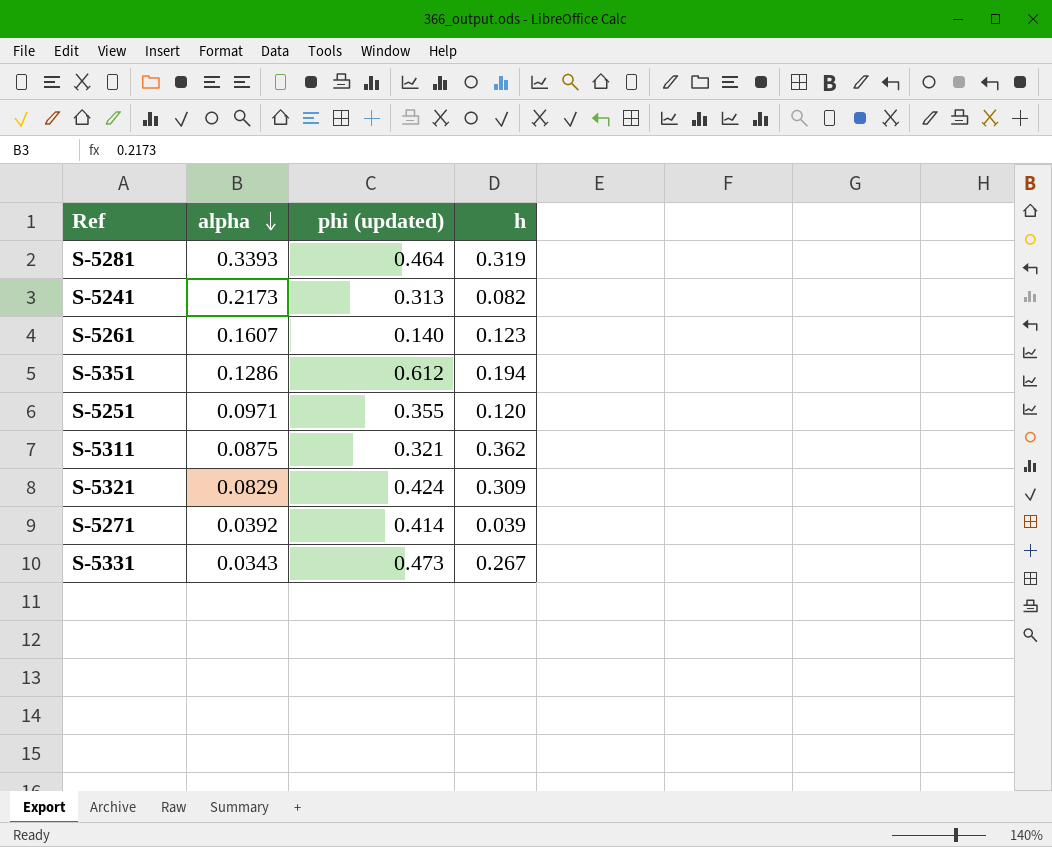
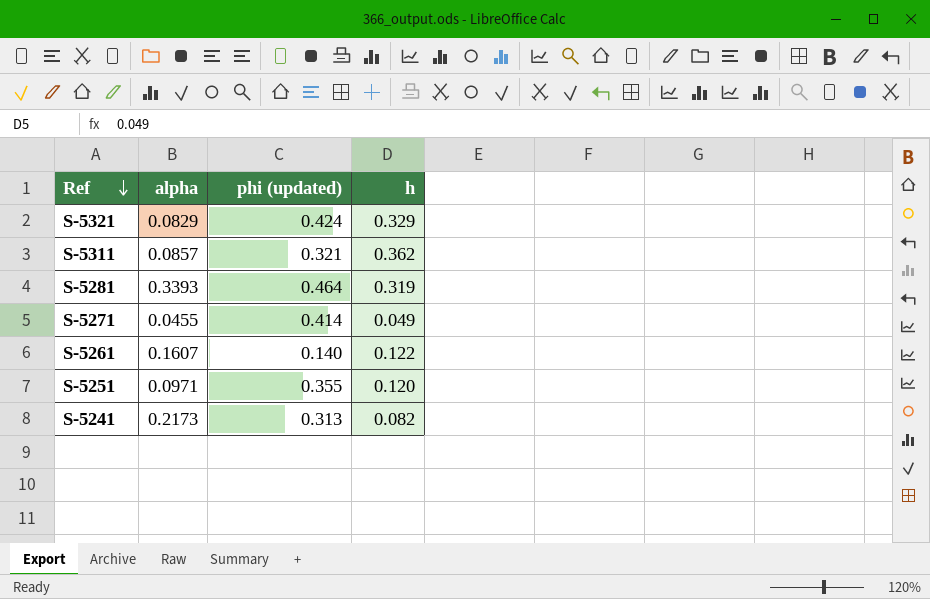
row order: alpha descending -> Ref descending
row S-5351: 0.1286 | 0.612 | 0.194 -> none
row S-5331: 0.0343 | 0.473 | 0.267 -> none
S-5321 | h: 0.309 -> 0.329
S-5311 | alpha: 0.0875 -> 0.0857
S-5271 | alpha: 0.0392 -> 0.0455
S-5271 | h: 0.039 -> 0.049
S-5261 | h: 0.123 -> 0.122

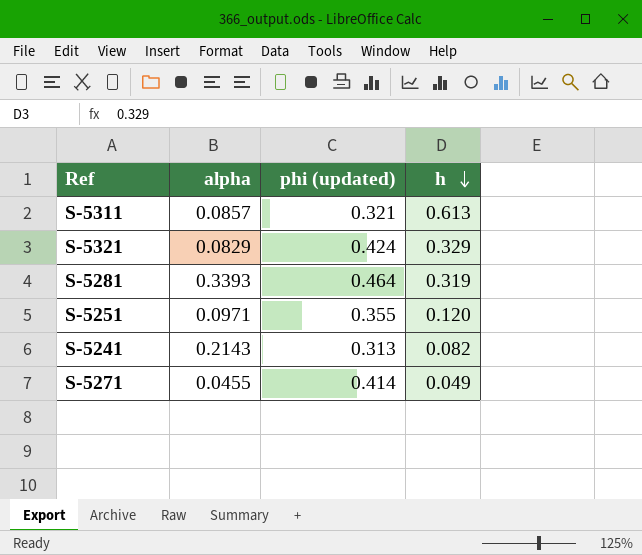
row order: Ref descending -> h descending
row S-5261: 0.1607 | 0.140 | 0.122 -> none
S-5311 | h: 0.362 -> 0.613
S-5241 | alpha: 0.2173 -> 0.2143

